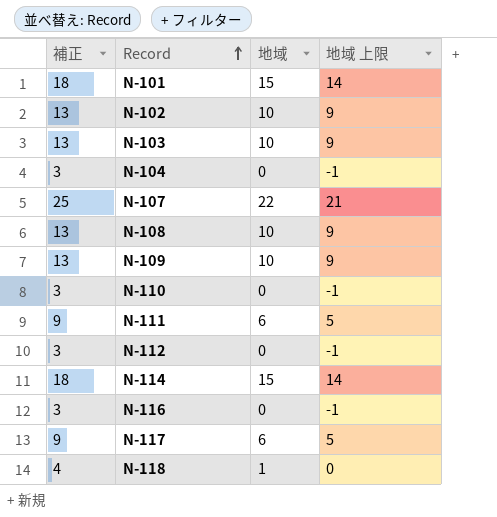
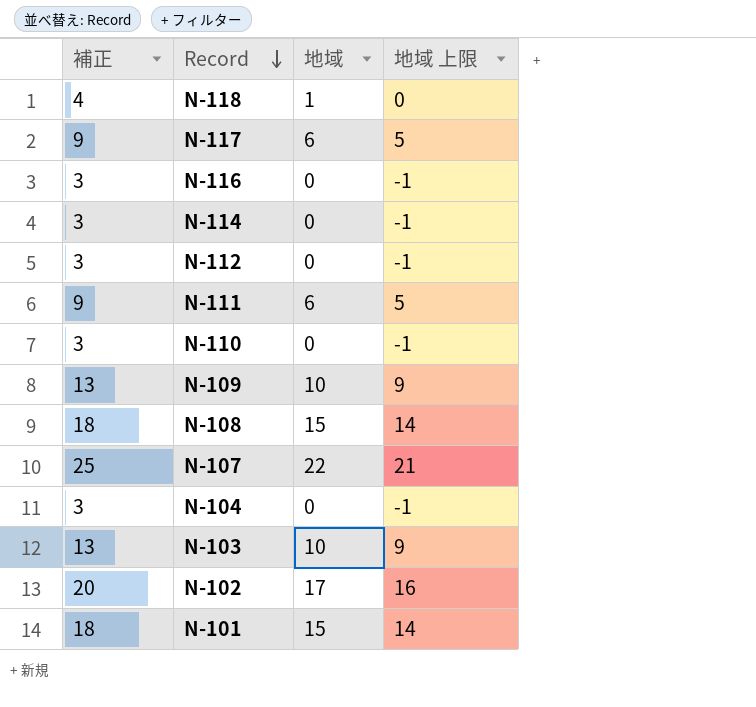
row order: Record ascending -> Record descending
N-114 | 補正: 18 -> 3
N-114 | 地域: 15 -> 0
N-114 | 地域 上限: 14 -> -1
N-108 | 補正: 13 -> 18
N-108 | 地域: 10 -> 15
N-108 | 地域 上限: 9 -> 14
N-102 | 補正: 13 -> 20
N-102 | 地域: 10 -> 17
N-102 | 地域 上限: 9 -> 16

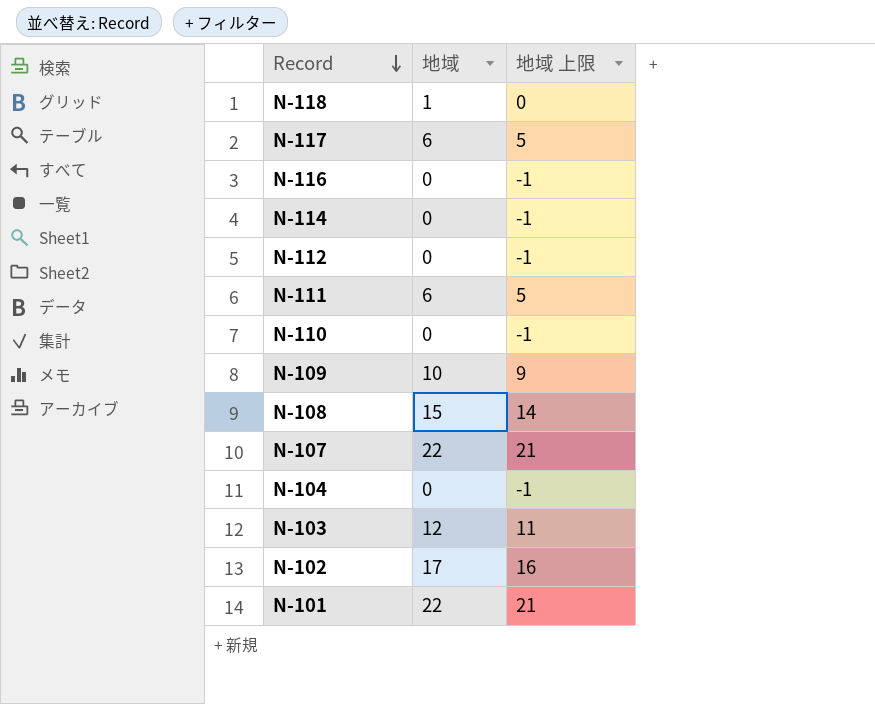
column 補正 | formula: [地域] + 3 -> none
N-103 | 地域: 10 -> 12
N-103 | 地域 上限: 9 -> 11
N-101 | 地域: 15 -> 22
N-101 | 地域 上限: 14 -> 21

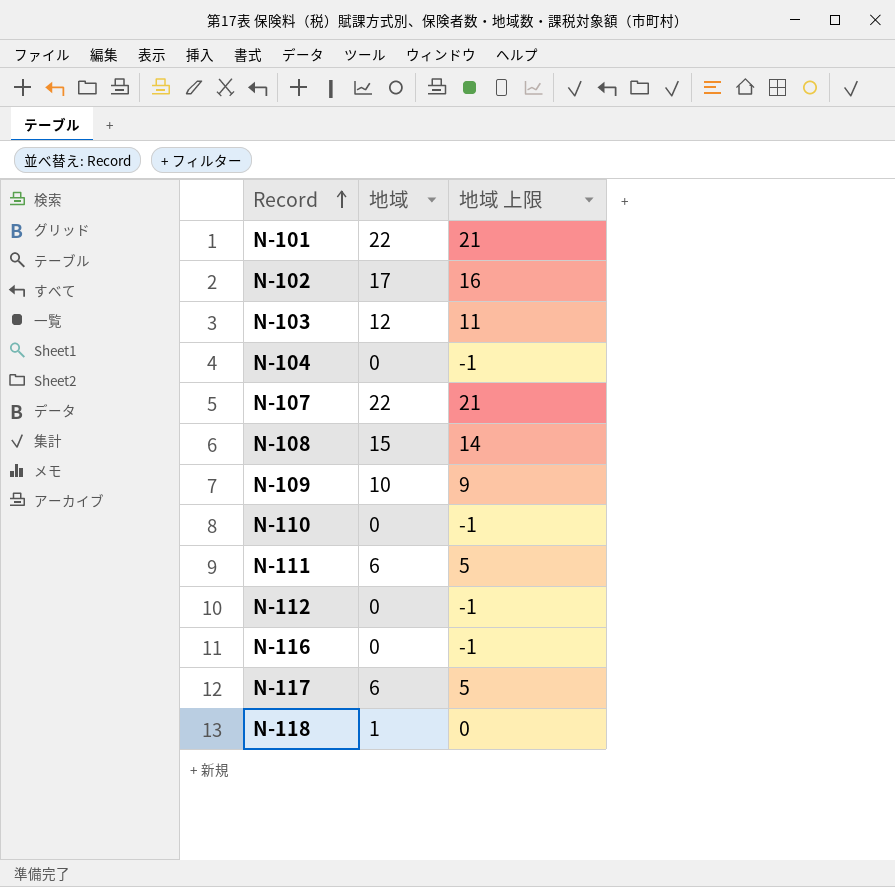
row order: Record descending -> Record ascending
row N-114: 0 | -1 -> none

